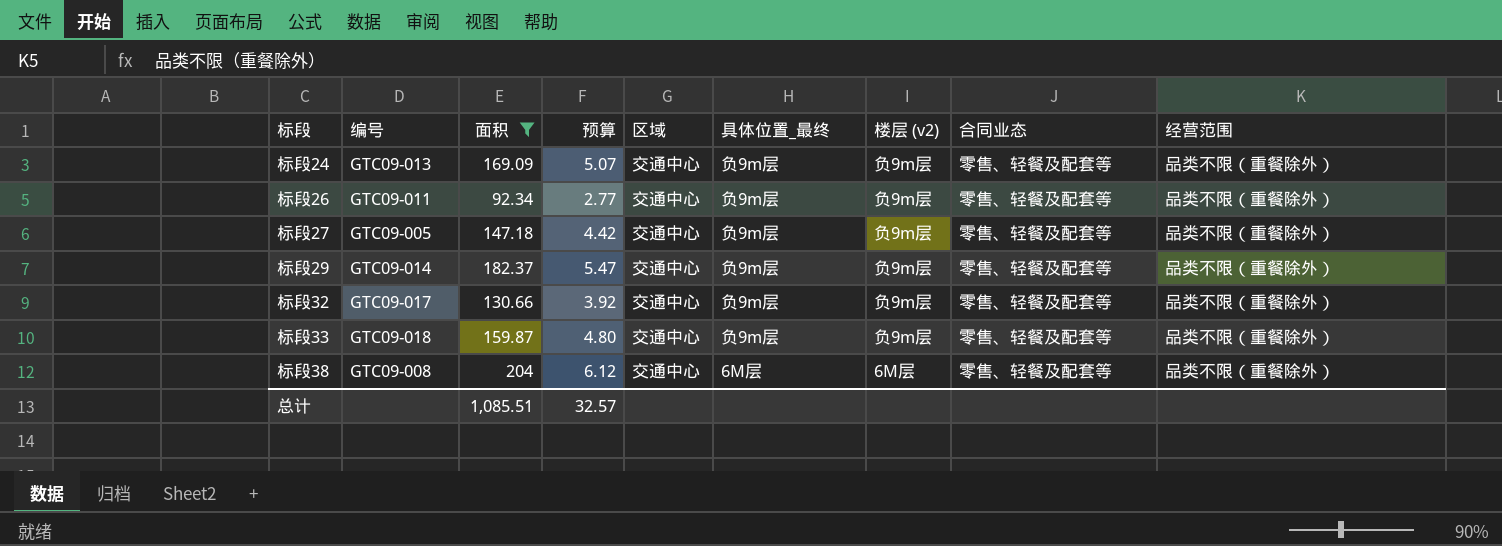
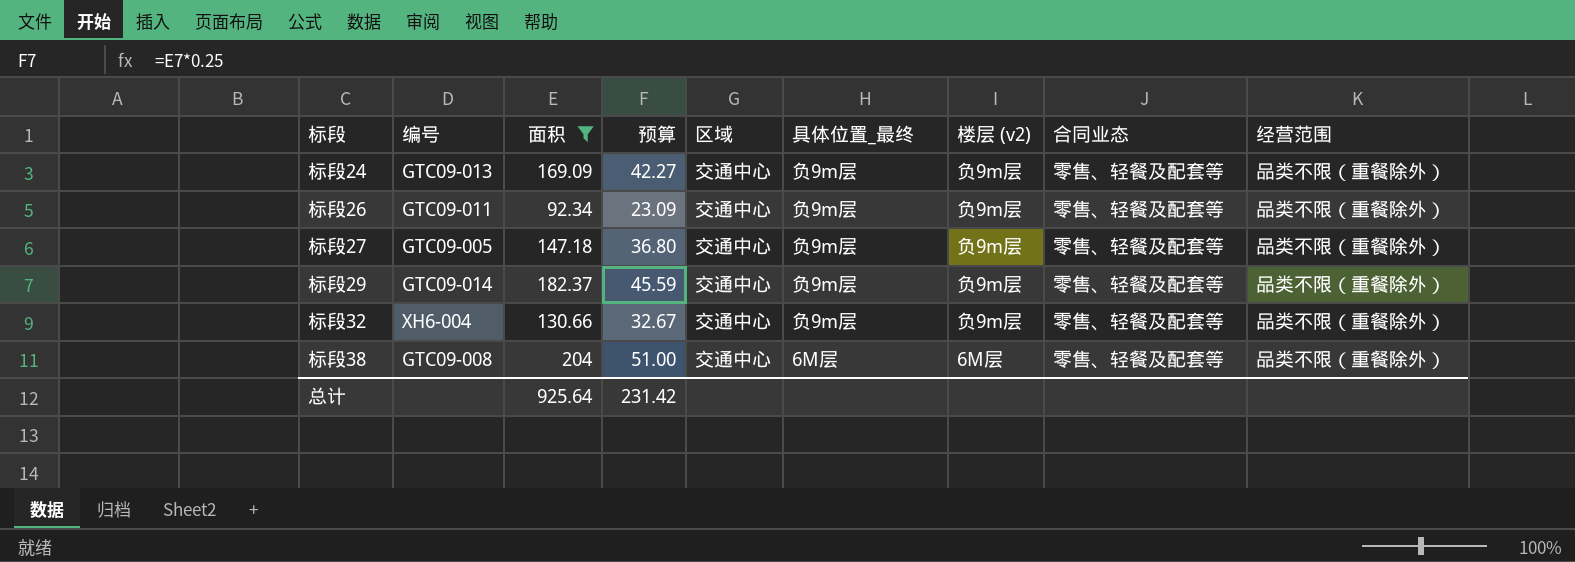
column 预算 | formula: [面积] * 0.03 -> [面积] * 0.25
row 标段33: GTC09-018 | 159.87 | 4.80 | 交通中心 | 负9m层 | 负9m层 | 零售、轻餐及配套等 | 品类不限（重餐除外） -> none
标段32 | 编号: GTC09-017 -> XH6-004
总计 | 面积: 1,085.51 -> 925.64
总计 | 预算: 32.57 -> 231.42

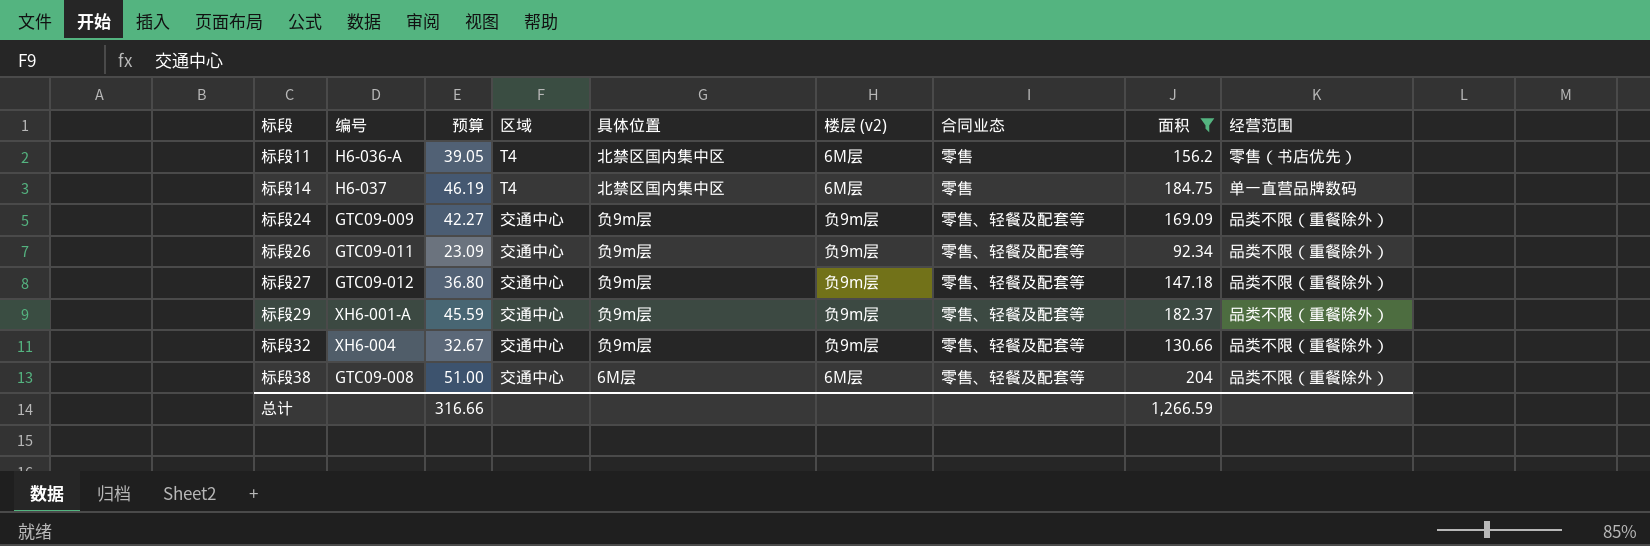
column name: 具体位置_最终 -> 具体位置
column 面积 | position: 3 -> 8
row 标段11: none -> H6-036-A | 39.05 | T4 | 北禁区国内集中区 | 6M层 | 零售 | 156.2 | 零售（书店优先）
row 标段14: none -> H6-037 | 46.19 | T4 | 北禁区国内集中区 | 6M层 | 零售 | 184.75 | 单一直营品牌数码
标段24 | 编号: GTC09-013 -> GTC09-009
标段27 | 编号: GTC09-005 -> GTC09-012
标段29 | 编号: GTC09-014 -> XH6-001-A
总计 | 预算: 231.42 -> 316.66
总计 | 面积: 925.64 -> 1,266.59

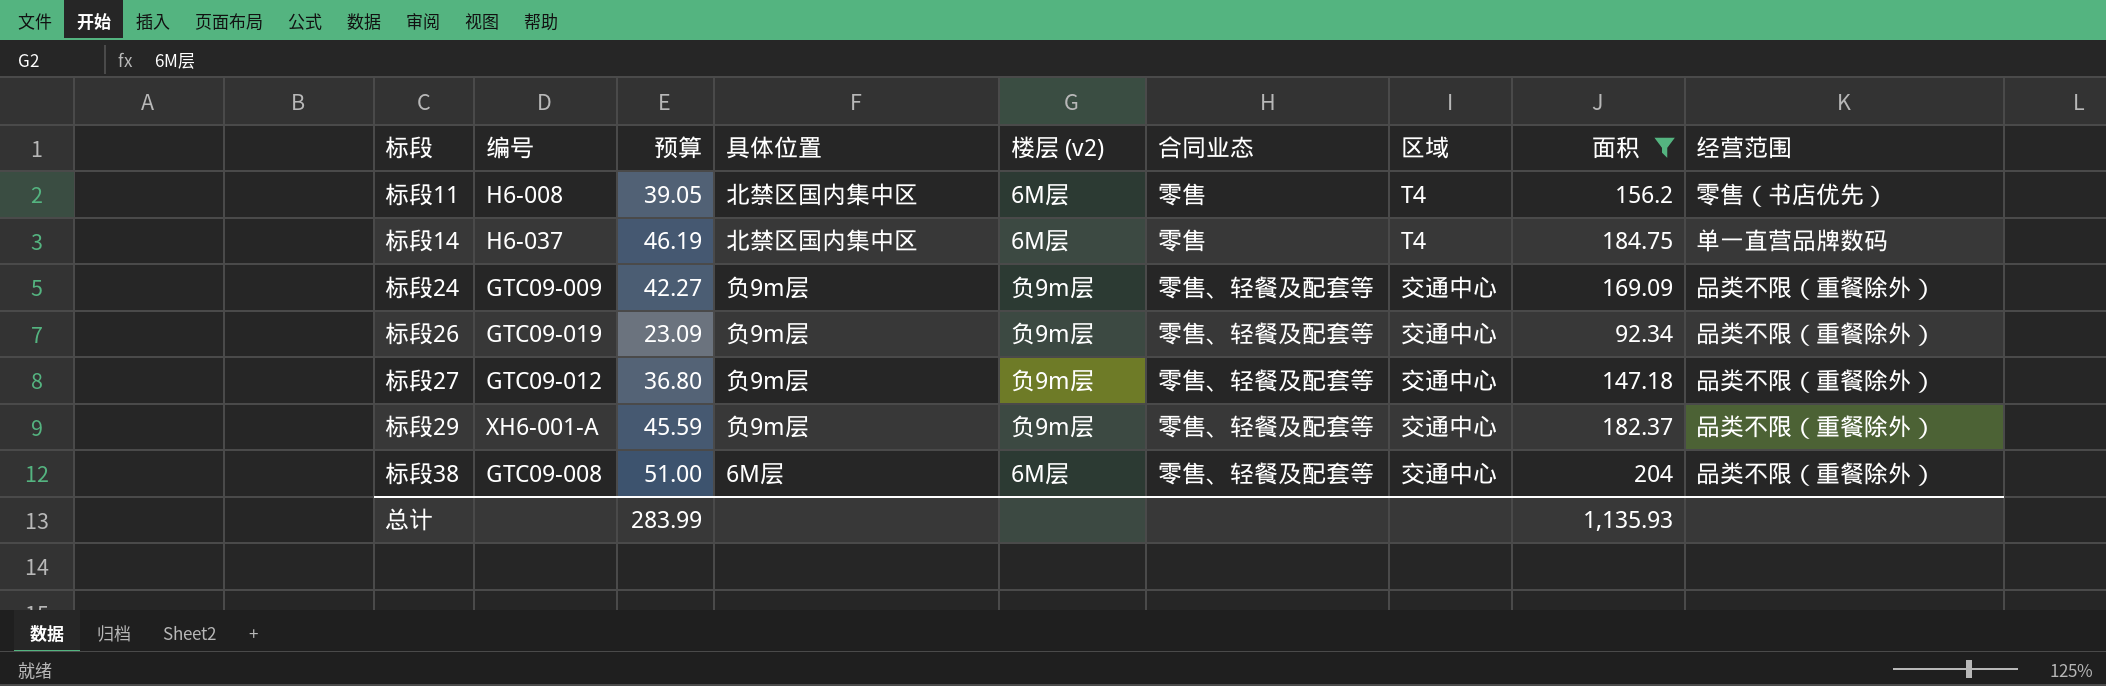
column 区域 | position: 4 -> 7
row 标段32: XH6-004 | 32.67 | 交通中心 | 负9m层 | 负9m层 | 零售、轻餐及配套等 | 130.66 | 品类不限（重餐除外） -> none
标段11 | 编号: H6-036-A -> H6-008
标段26 | 编号: GTC09-011 -> GTC09-019
总计 | 预算: 316.66 -> 283.99
总计 | 面积: 1,266.59 -> 1,135.93

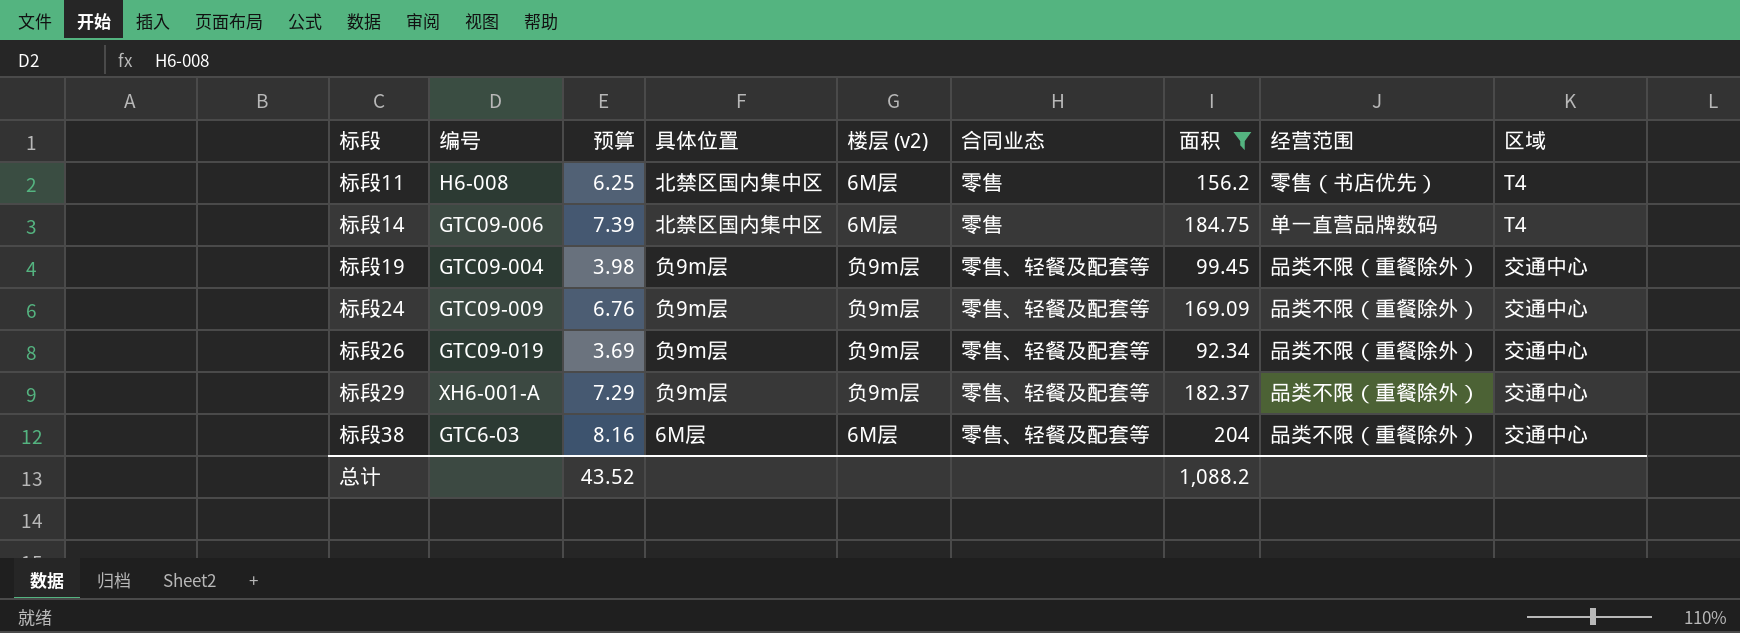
column 预算 | formula: [面积] * 0.25 -> [面积] * 0.04
column 区域 | position: 7 -> 9
row 标段27: GTC09-012 | 36.80 | 负9m层 | 负9m层 | 零售、轻餐及配套等 | 交通中心 | 147.18 | 品类不限（重餐除外） -> none
标段14 | 编号: H6-037 -> GTC09-006
row 标段19: none -> GTC09-004 | 3.98 | 负9m层 | 负9m层 | 零售、轻餐及配套等 | 99.45 | 品类不限（重餐除外） | 交通中心
标段38 | 编号: GTC09-008 -> GTC6-03
总计 | 预算: 283.99 -> 43.52
总计 | 面积: 1,135.93 -> 1,088.2

